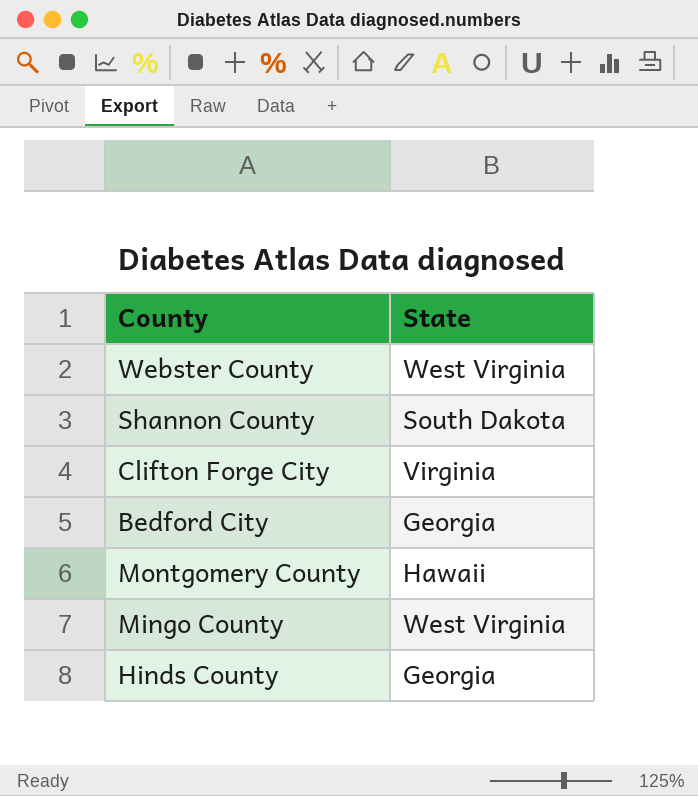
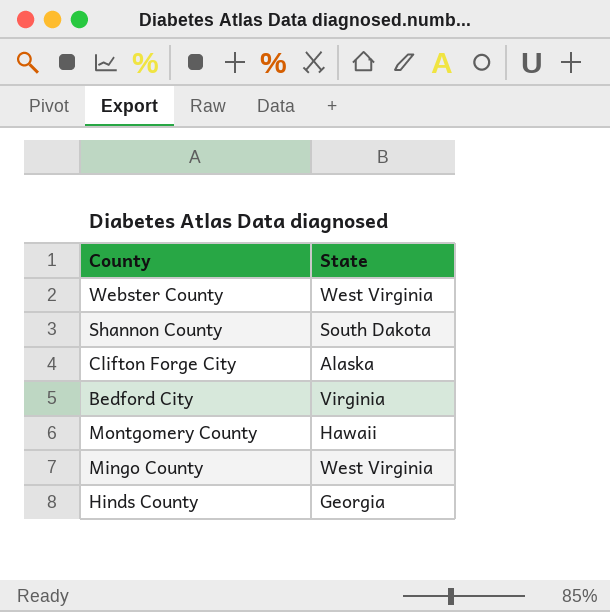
Clifton Forge City | State: Virginia -> Alaska
Bedford City | State: Georgia -> Virginia

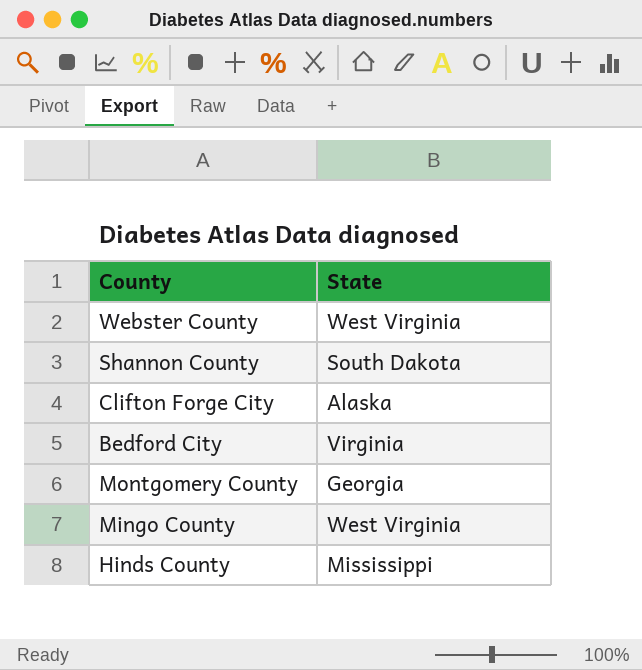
Montgomery County | State: Hawaii -> Georgia
Hinds County | State: Georgia -> Mississippi

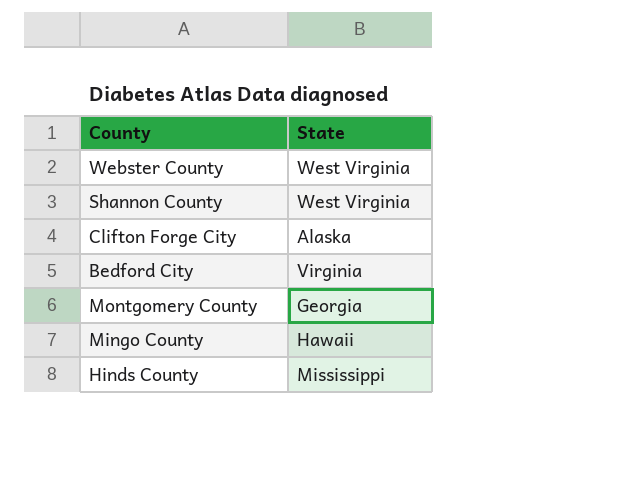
Shannon County | State: South Dakota -> West Virginia
Mingo County | State: West Virginia -> Hawaii

